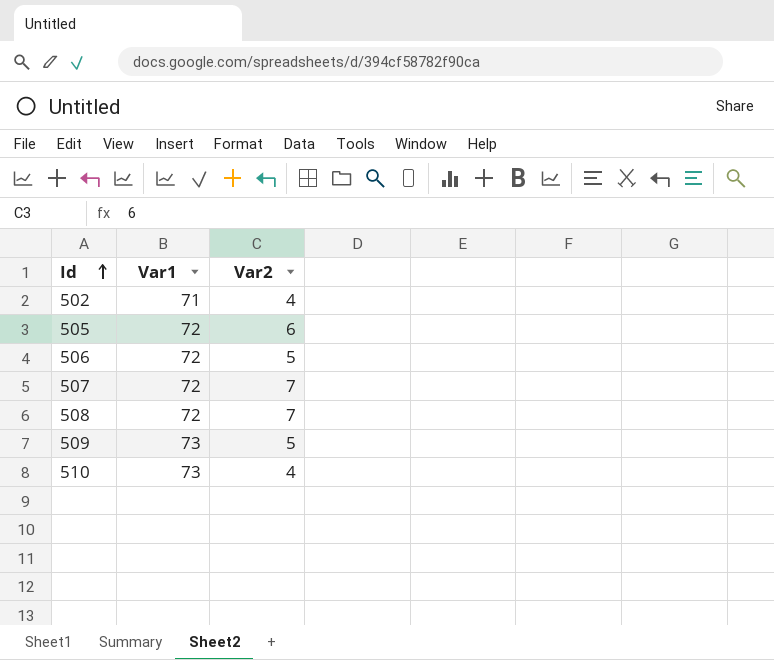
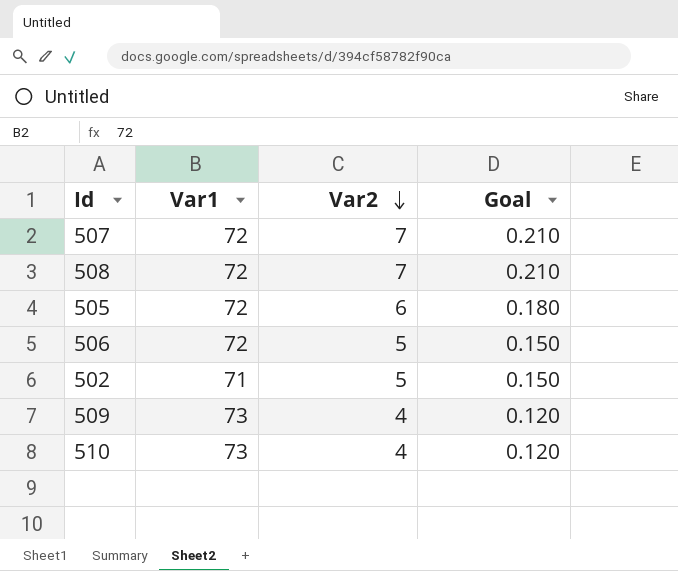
row order: Id ascending -> Var2 descending
column Goal | formula: none -> [Var2] * 0.03
502 | Var2: 4 -> 5
509 | Var2: 5 -> 4

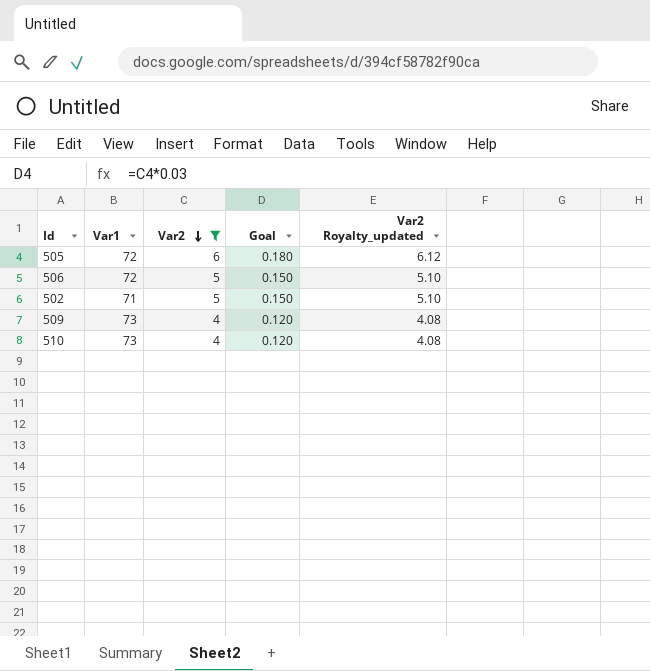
filter: none -> Var2 != 7
column Var2 Royalty_updated | formula: none -> [Var2] * 1.02

